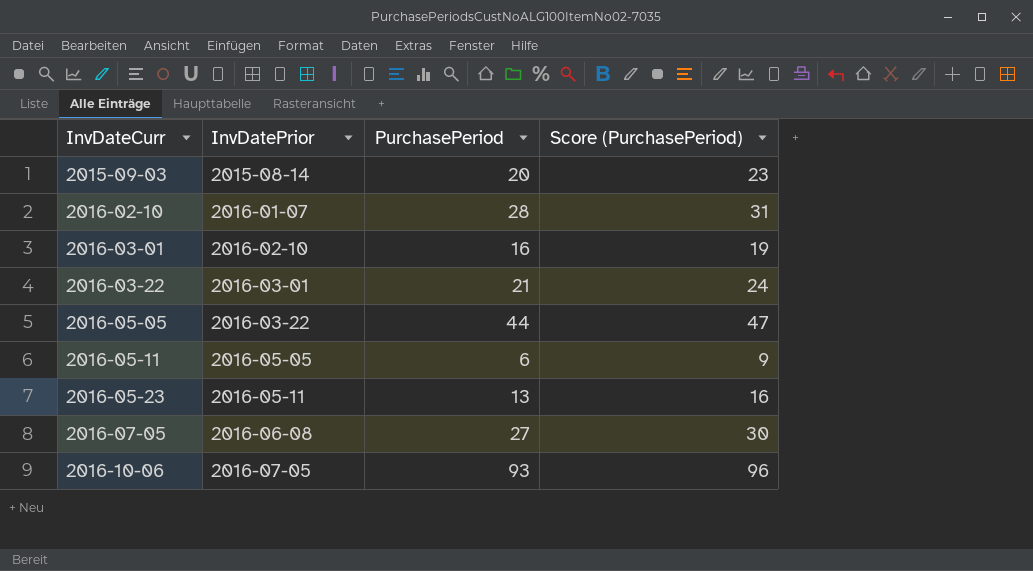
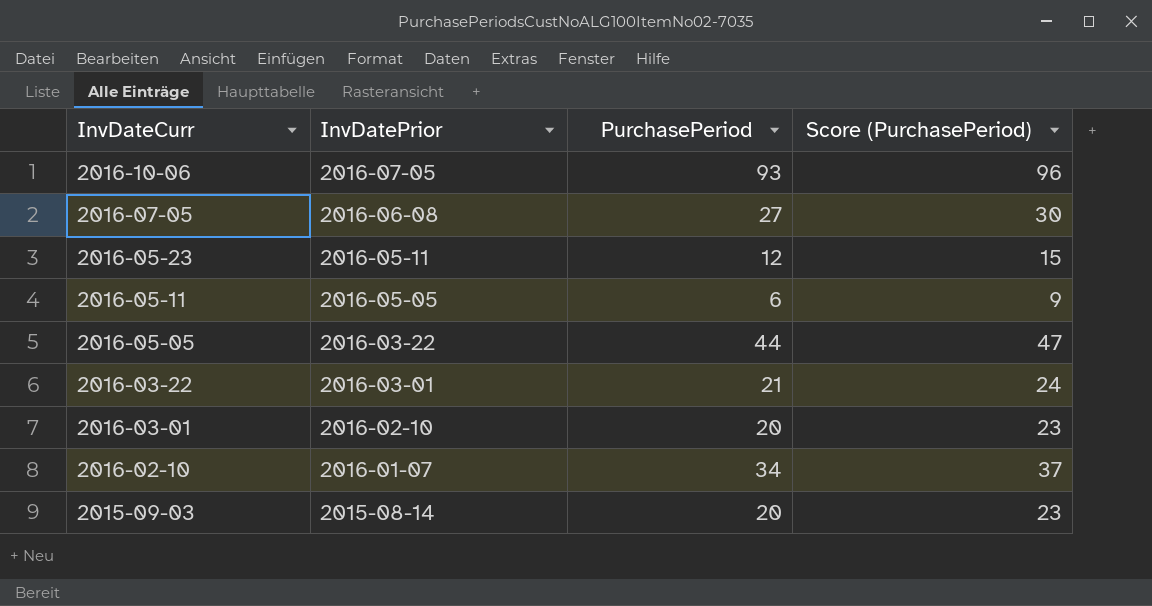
row order: InvDateCurr ascending -> InvDateCurr descending
2016-05-23 | PurchasePeriod: 13 -> 12
2016-05-23 | Score (PurchasePeriod): 16 -> 15
2016-03-01 | PurchasePeriod: 16 -> 20
2016-03-01 | Score (PurchasePeriod): 19 -> 23
2016-02-10 | PurchasePeriod: 28 -> 34
2016-02-10 | Score (PurchasePeriod): 31 -> 37

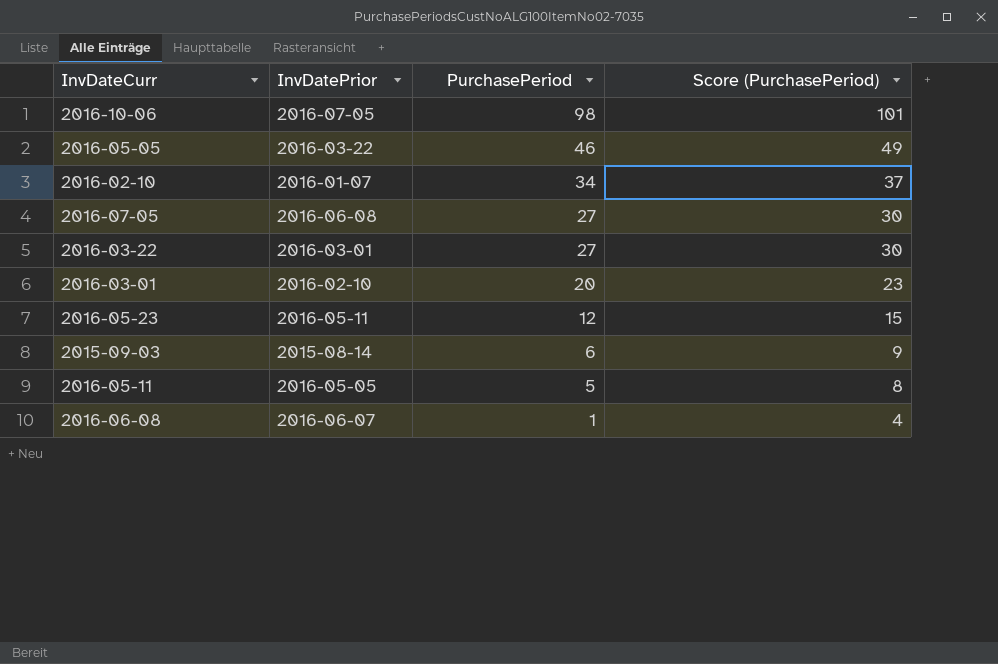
row order: InvDateCurr descending -> PurchasePeriod descending
2016-10-06 | PurchasePeriod: 93 -> 98
2016-10-06 | Score (PurchasePeriod): 96 -> 101
2016-05-05 | PurchasePeriod: 44 -> 46
2016-05-05 | Score (PurchasePeriod): 47 -> 49
2016-03-22 | PurchasePeriod: 21 -> 27
2016-03-22 | Score (PurchasePeriod): 24 -> 30
2015-09-03 | PurchasePeriod: 20 -> 6
2015-09-03 | Score (PurchasePeriod): 23 -> 9
2016-05-11 | PurchasePeriod: 6 -> 5
2016-05-11 | Score (PurchasePeriod): 9 -> 8
row 2016-06-08: none -> 2016-06-07 | 1 | 4

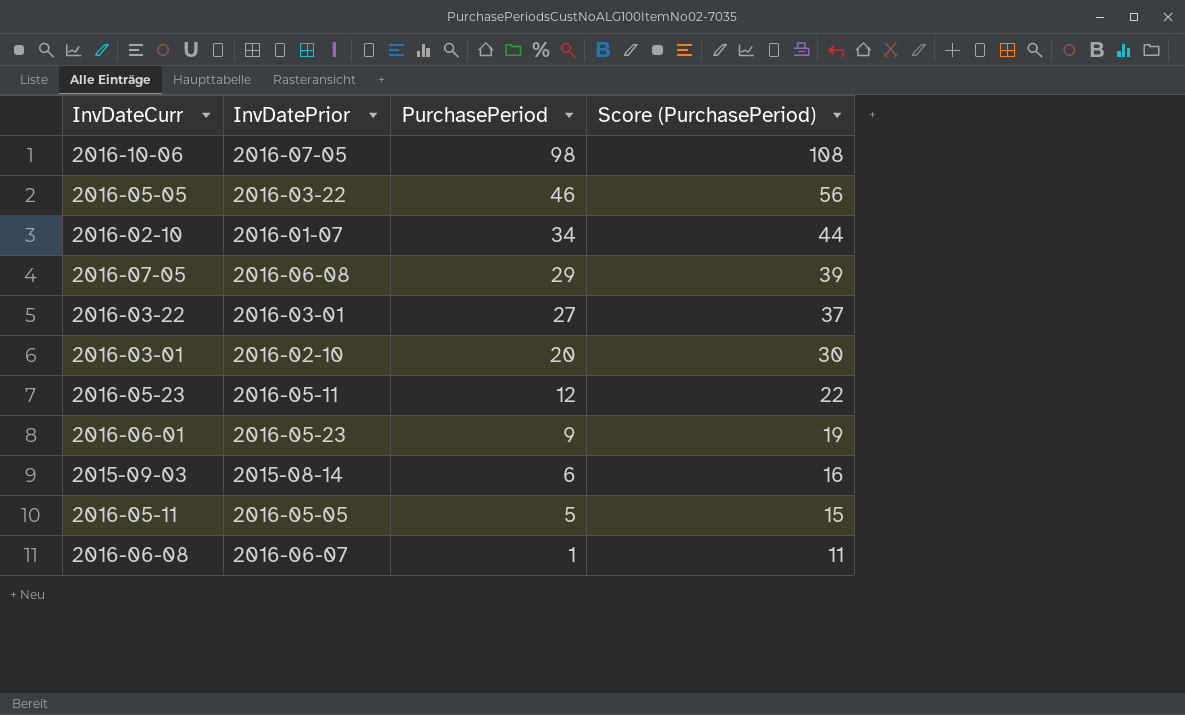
column Score (PurchasePeriod) | formula: [PurchasePeriod] + 3 -> [PurchasePeriod] + 10
2016-07-05 | PurchasePeriod: 27 -> 29
row 2016-06-01: none -> 2016-05-23 | 9 | 19

